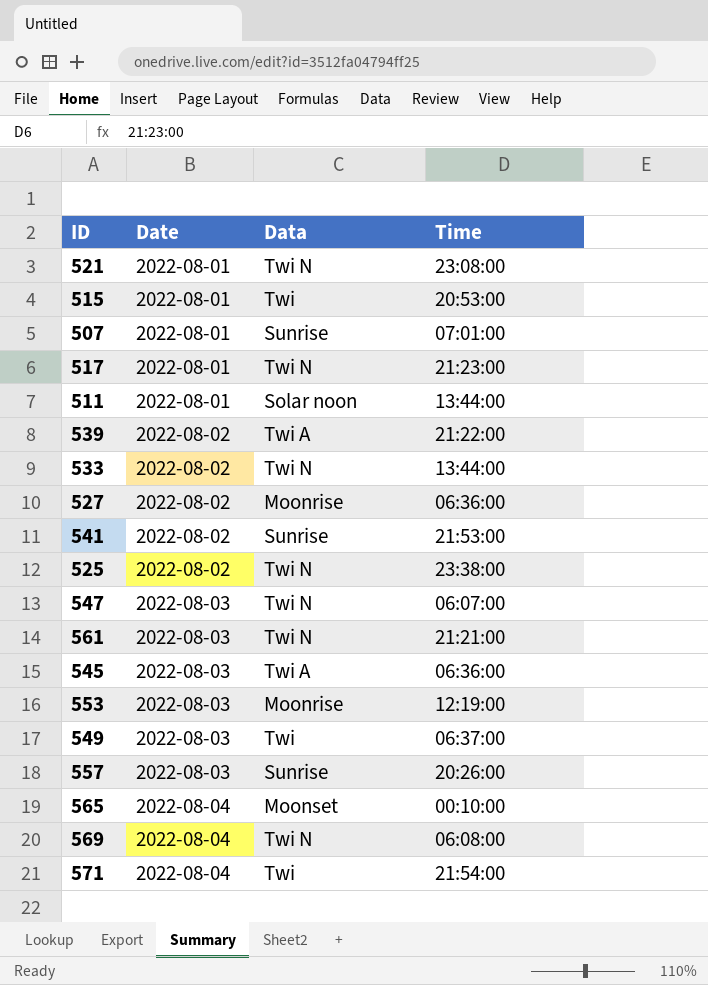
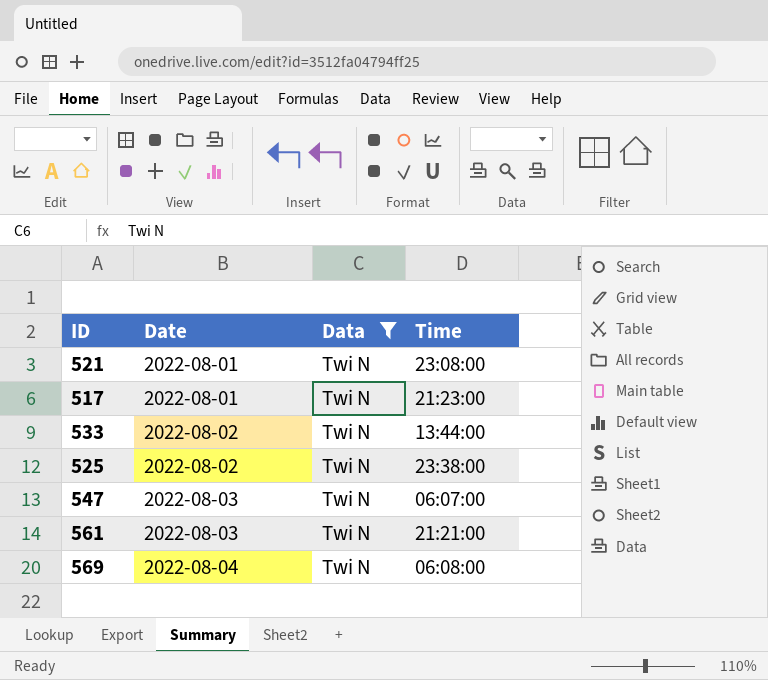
filter: none -> Data = Twi N

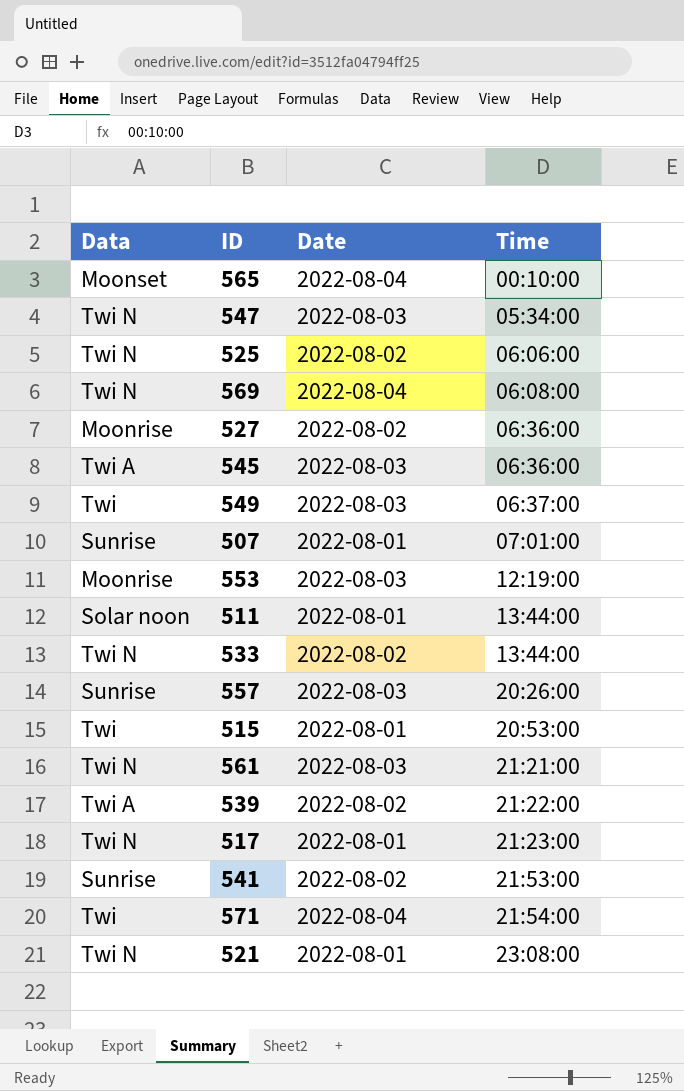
filter: Data = Twi N -> none
row order: Date ascending -> Time ascending
column Data | position: 3 -> 1
547 | Time: 06:07:00 -> 05:34:00
525 | Time: 23:38:00 -> 06:06:00

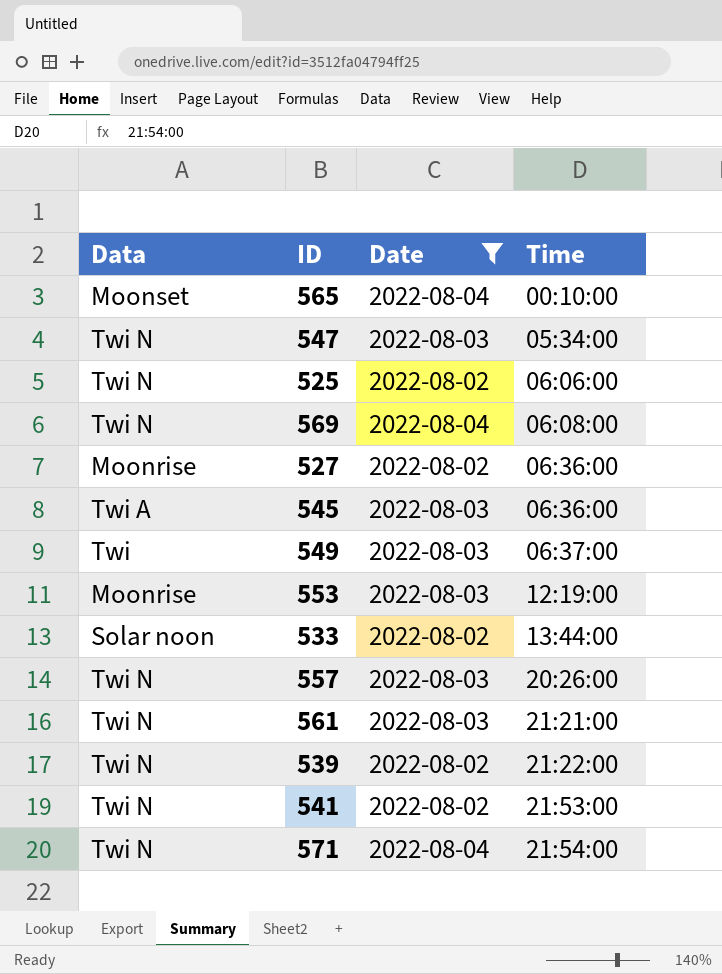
filter: none -> Date != 2022-08-01
533 | Data: Twi N -> Solar noon
557 | Data: Sunrise -> Twi N
539 | Data: Twi A -> Twi N
541 | Data: Sunrise -> Twi N
571 | Data: Twi -> Twi N

